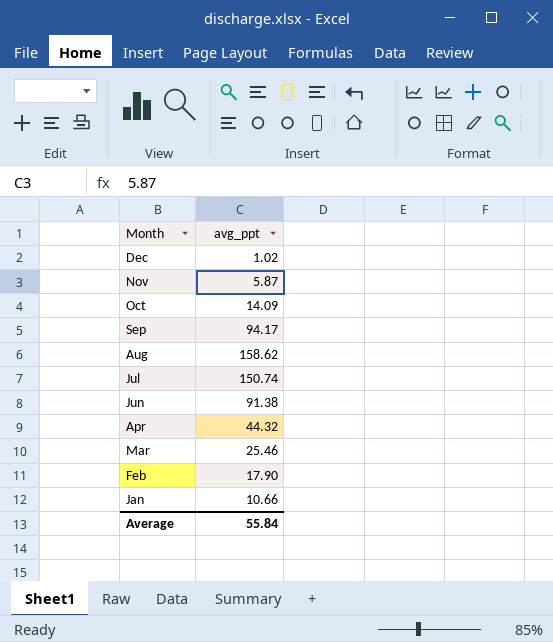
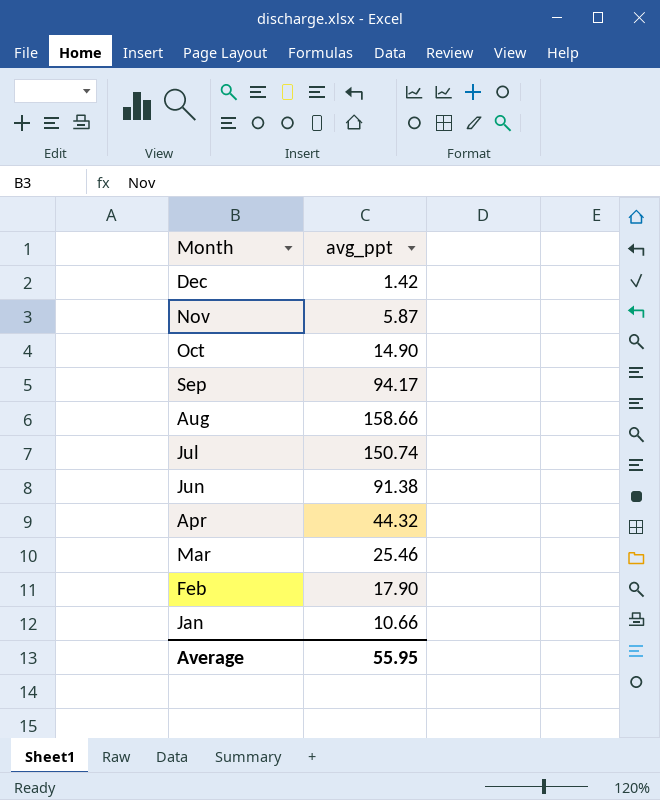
Dec | avg_ppt: 1.02 -> 1.42
Oct | avg_ppt: 14.09 -> 14.90
Aug | avg_ppt: 158.62 -> 158.66
Average | avg_ppt: 55.84 -> 55.95

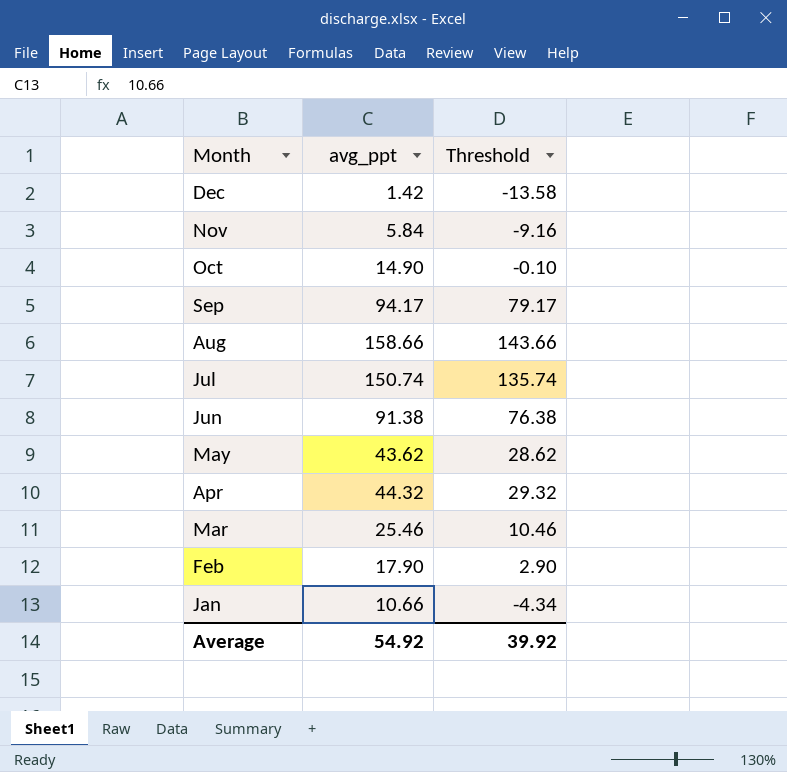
column Threshold | formula: none -> [avg_ppt] - 15
Nov | avg_ppt: 5.87 -> 5.84
row May: none -> 43.62 | 28.62
Average | avg_ppt: 55.95 -> 54.92

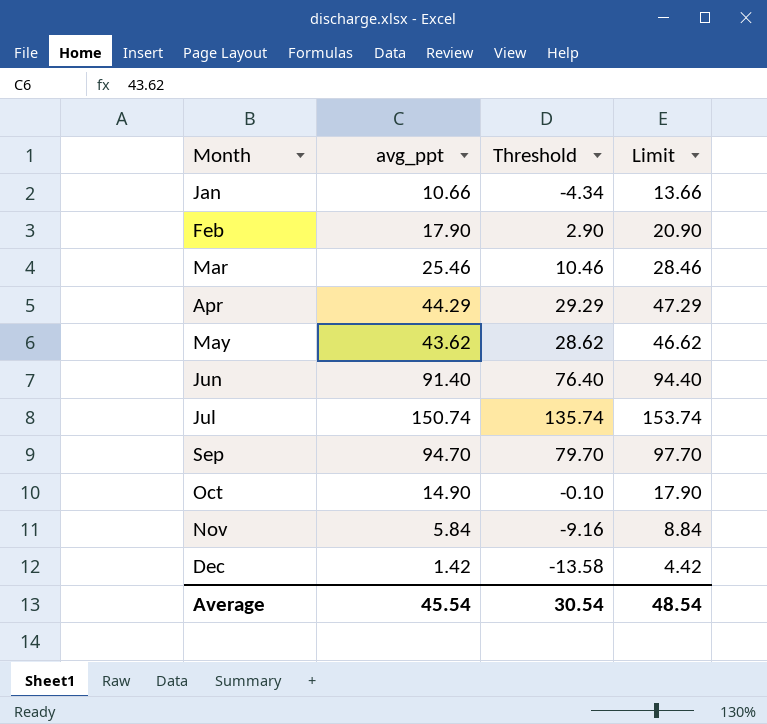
row order: Month descending -> Month ascending
column Limit | formula: none -> [avg_ppt] + 3
row Aug: 158.66 | 143.66 -> none
Apr | avg_ppt: 44.32 -> 44.29
Apr | Threshold: 29.32 -> 29.29
Jun | avg_ppt: 91.38 -> 91.40
Jun | Threshold: 76.38 -> 76.40
Sep | avg_ppt: 94.17 -> 94.70
Sep | Threshold: 79.17 -> 79.70
Average | avg_ppt: 54.92 -> 45.54
Average | Threshold: 39.92 -> 30.54

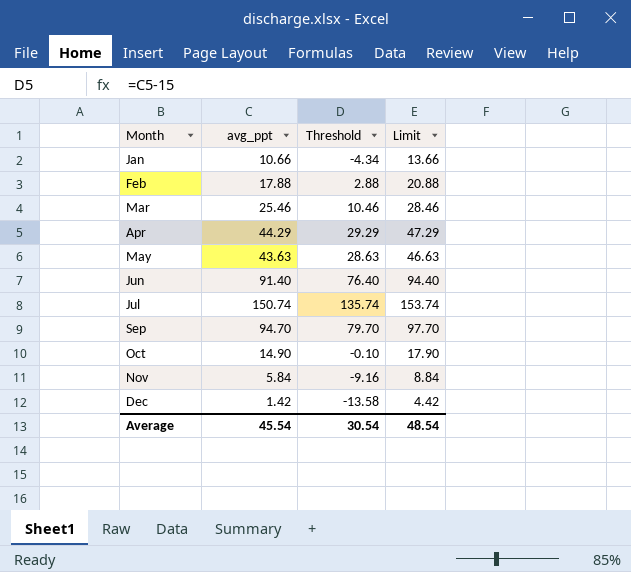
Feb | avg_ppt: 17.90 -> 17.88
Feb | Threshold: 2.90 -> 2.88
Feb | Limit: 20.90 -> 20.88
May | avg_ppt: 43.62 -> 43.63
May | Threshold: 28.62 -> 28.63
May | Limit: 46.62 -> 46.63

